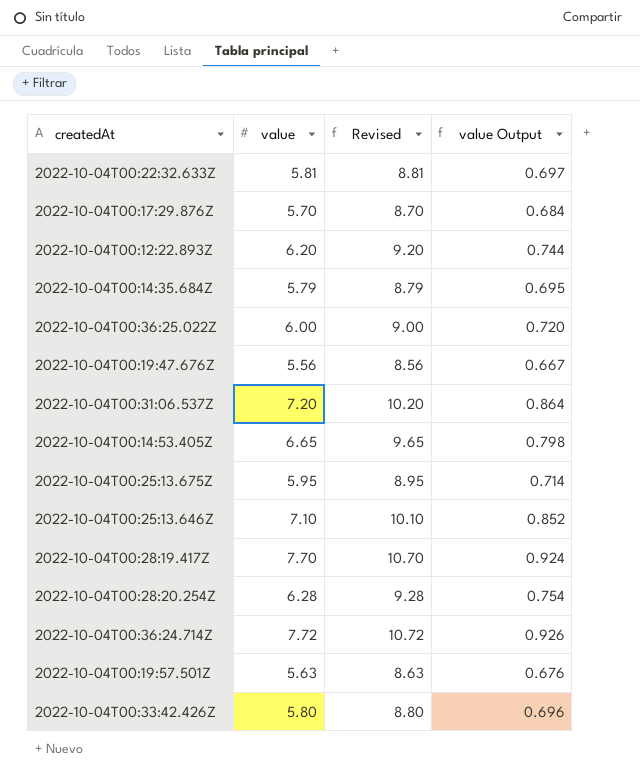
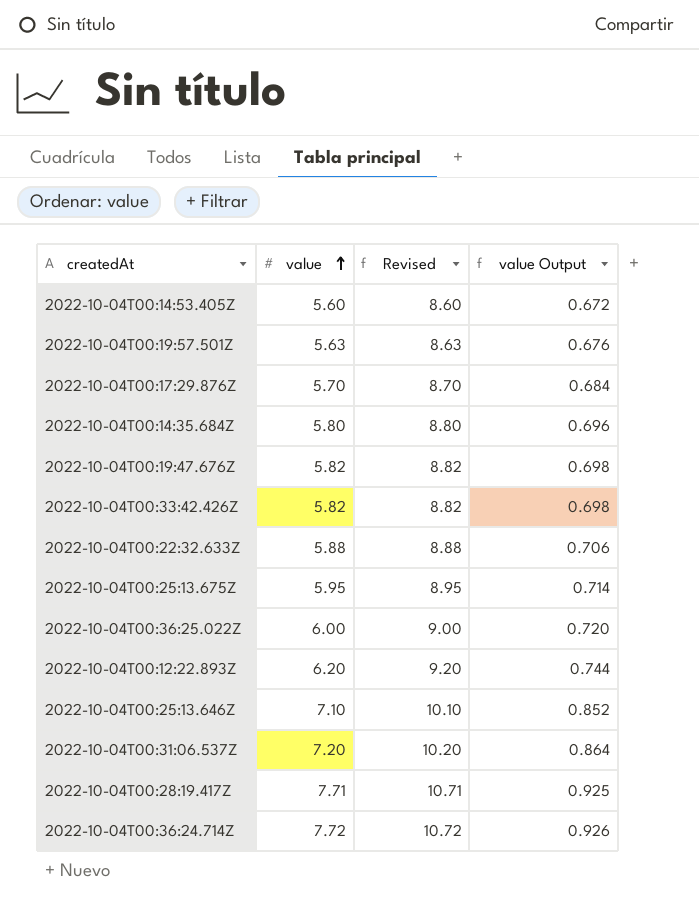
row order: none -> value ascending
row 2022-10-04T00:28:20.254Z: 6.28 | 9.28 | 0.754 -> none
2022-10-04T00:14:53.405Z | value: 6.65 -> 5.60
2022-10-04T00:14:53.405Z | Revised: 9.65 -> 8.60
2022-10-04T00:14:53.405Z | value Output: 0.798 -> 0.672
2022-10-04T00:14:35.684Z | value: 5.79 -> 5.80
2022-10-04T00:14:35.684Z | Revised: 8.79 -> 8.80
2022-10-04T00:14:35.684Z | value Output: 0.695 -> 0.696
2022-10-04T00:19:47.676Z | value: 5.56 -> 5.82
2022-10-04T00:19:47.676Z | Revised: 8.56 -> 8.82
2022-10-04T00:19:47.676Z | value Output: 0.667 -> 0.698
2022-10-04T00:33:42.426Z | value: 5.80 -> 5.82
2022-10-04T00:33:42.426Z | Revised: 8.80 -> 8.82
2022-10-04T00:33:42.426Z | value Output: 0.696 -> 0.698
2022-10-04T00:22:32.633Z | value: 5.81 -> 5.88
2022-10-04T00:22:32.633Z | Revised: 8.81 -> 8.88
2022-10-04T00:22:32.633Z | value Output: 0.697 -> 0.706
2022-10-04T00:28:19.417Z | value: 7.70 -> 7.71
2022-10-04T00:28:19.417Z | Revised: 10.70 -> 10.71
2022-10-04T00:28:19.417Z | value Output: 0.924 -> 0.925

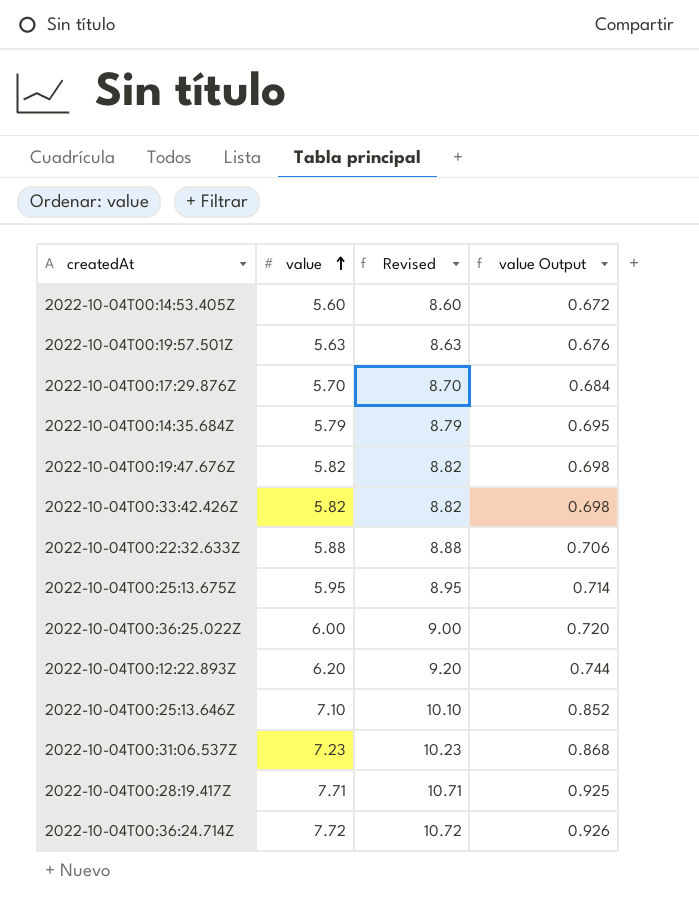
2022-10-04T00:14:35.684Z | value: 5.80 -> 5.79
2022-10-04T00:14:35.684Z | Revised: 8.80 -> 8.79
2022-10-04T00:14:35.684Z | value Output: 0.696 -> 0.695
2022-10-04T00:31:06.537Z | value: 7.20 -> 7.23
2022-10-04T00:31:06.537Z | Revised: 10.20 -> 10.23
2022-10-04T00:31:06.537Z | value Output: 0.864 -> 0.868

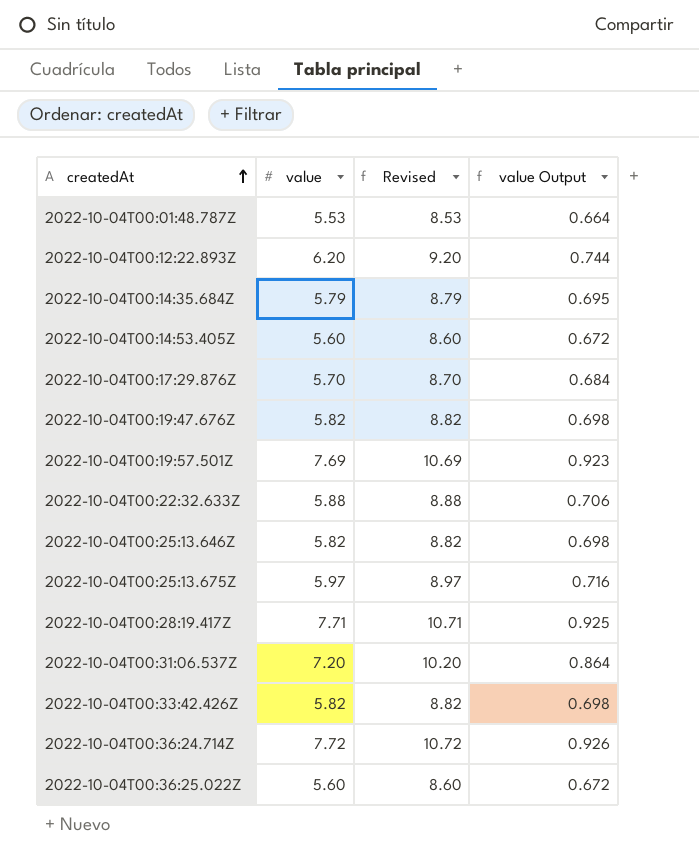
row order: value ascending -> createdAt ascending
row 2022-10-04T00:01:48.787Z: none -> 5.53 | 8.53 | 0.664
2022-10-04T00:19:57.501Z | value: 5.63 -> 7.69
2022-10-04T00:19:57.501Z | Revised: 8.63 -> 10.69
2022-10-04T00:19:57.501Z | value Output: 0.676 -> 0.923
2022-10-04T00:25:13.646Z | value: 7.10 -> 5.82
2022-10-04T00:25:13.646Z | Revised: 10.10 -> 8.82
2022-10-04T00:25:13.646Z | value Output: 0.852 -> 0.698
2022-10-04T00:25:13.675Z | value: 5.95 -> 5.97
2022-10-04T00:25:13.675Z | Revised: 8.95 -> 8.97
2022-10-04T00:25:13.675Z | value Output: 0.714 -> 0.716
2022-10-04T00:31:06.537Z | value: 7.23 -> 7.20
2022-10-04T00:31:06.537Z | Revised: 10.23 -> 10.20
2022-10-04T00:31:06.537Z | value Output: 0.868 -> 0.864
2022-10-04T00:36:25.022Z | value: 6.00 -> 5.60
2022-10-04T00:36:25.022Z | Revised: 9.00 -> 8.60
2022-10-04T00:36:25.022Z | value Output: 0.720 -> 0.672

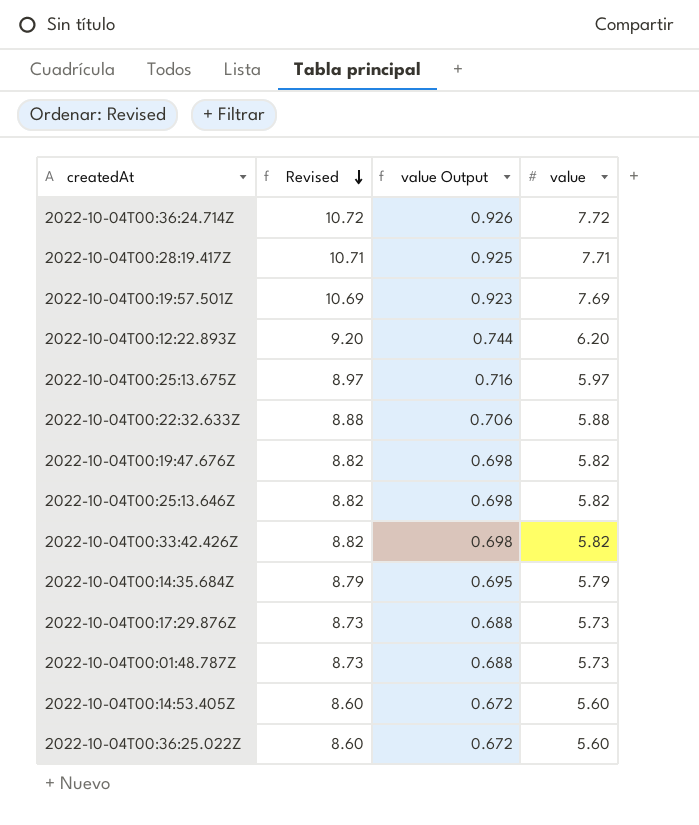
row order: createdAt ascending -> Revised descending
column value | position: 2 -> 4
row 2022-10-04T00:31:06.537Z: 7.20 | 10.20 | 0.864 -> none
2022-10-04T00:17:29.876Z | Revised: 8.70 -> 8.73
2022-10-04T00:17:29.876Z | value Output: 0.684 -> 0.688
2022-10-04T00:17:29.876Z | value: 5.70 -> 5.73
2022-10-04T00:01:48.787Z | Revised: 8.53 -> 8.73
2022-10-04T00:01:48.787Z | value Output: 0.664 -> 0.688
2022-10-04T00:01:48.787Z | value: 5.53 -> 5.73

